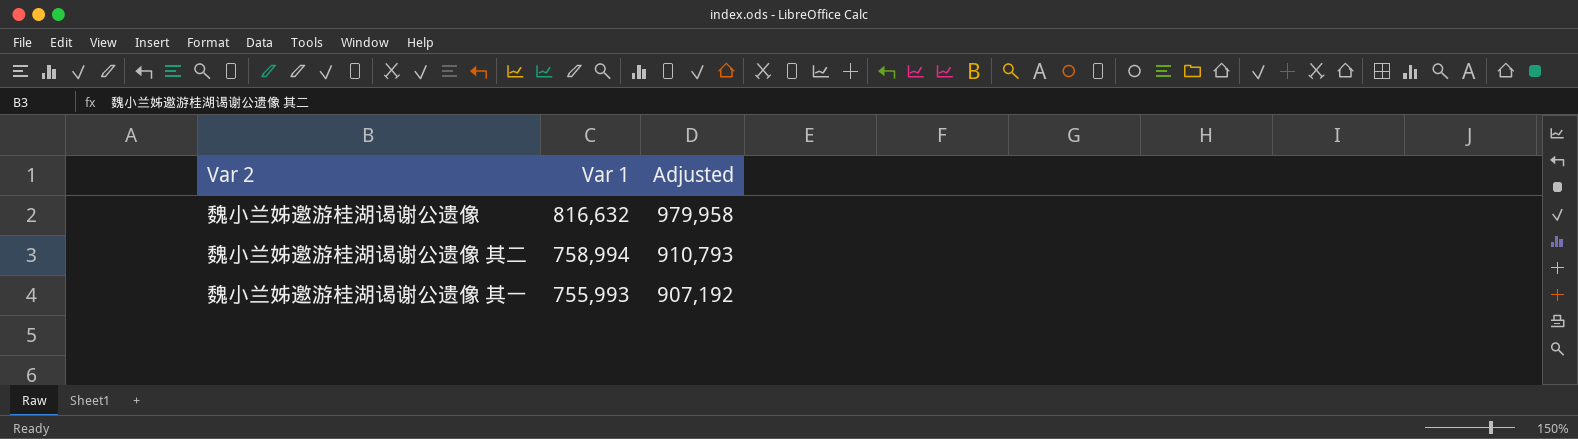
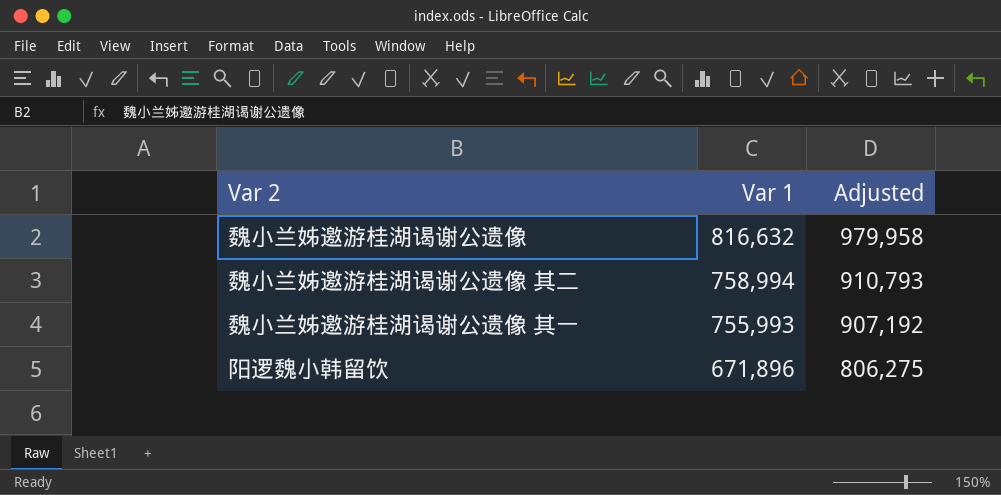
row 阳逻魏小韩留饮: none -> 671,896 | 806,275

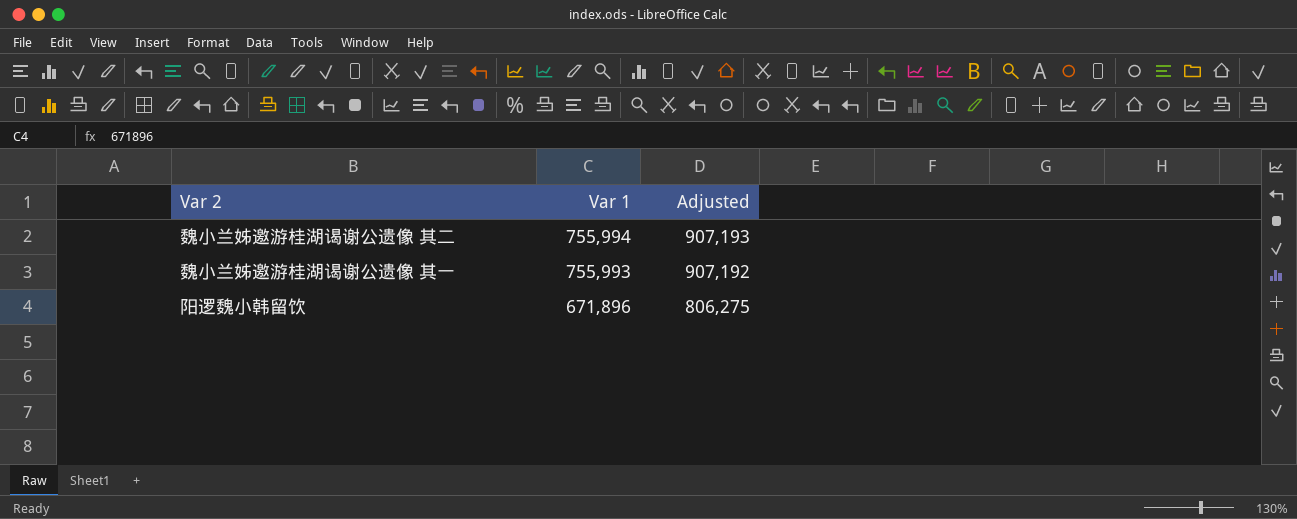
row 魏小兰姊邀游桂湖谒谢公遗像: 816,632 | 979,958 -> none
魏小兰姊邀游桂湖谒谢公遗像 其二 | Var 1: 758,994 -> 755,994
魏小兰姊邀游桂湖谒谢公遗像 其二 | Adjusted: 910,793 -> 907,193

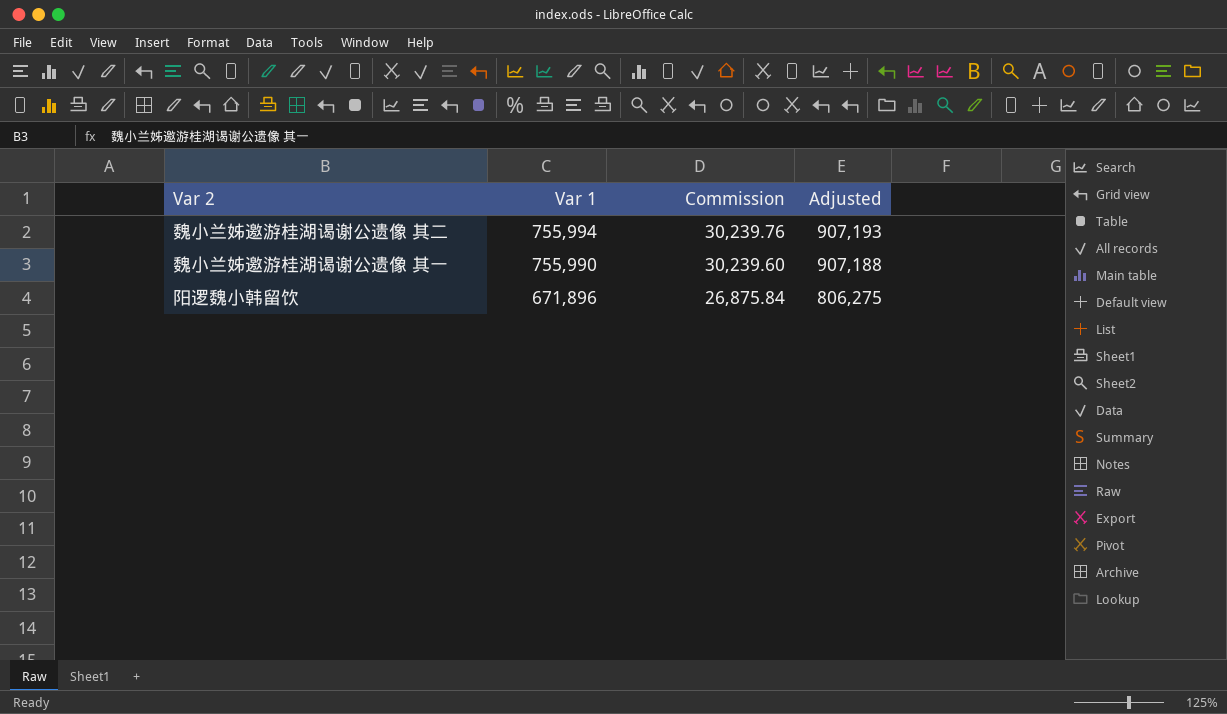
column Commission | formula: none -> [Var 1] * 0.04
魏小兰姊邀游桂湖谒谢公遗像 其一 | Var 1: 755,993 -> 755,990
魏小兰姊邀游桂湖谒谢公遗像 其一 | Adjusted: 907,192 -> 907,188

